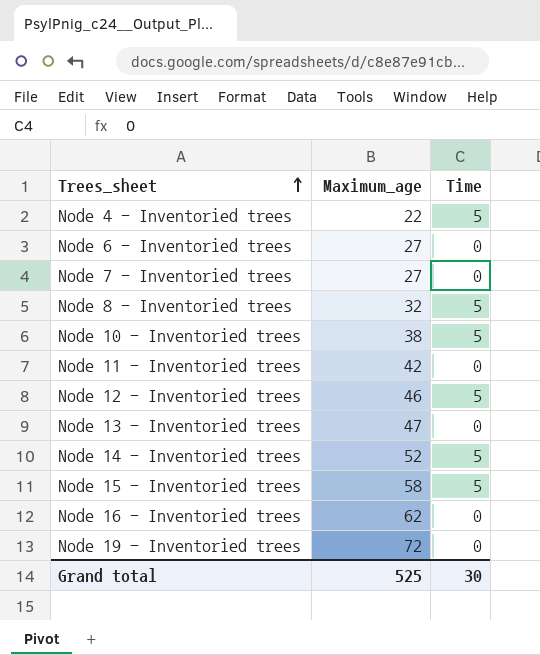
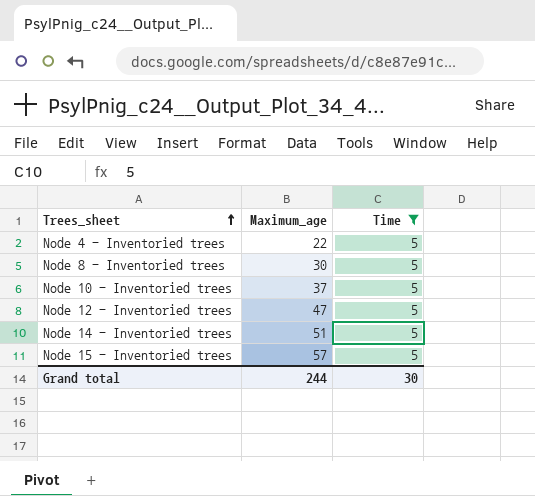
filter: none -> Time = 5
Node 8 - Inventoried trees | Maximum_age: 32 -> 30
Node 10 - Inventoried trees | Maximum_age: 38 -> 37
Node 12 - Inventoried trees | Maximum_age: 46 -> 47
Node 14 - Inventoried trees | Maximum_age: 52 -> 51
Node 15 - Inventoried trees | Maximum_age: 58 -> 57
Grand total | Maximum_age: 525 -> 244

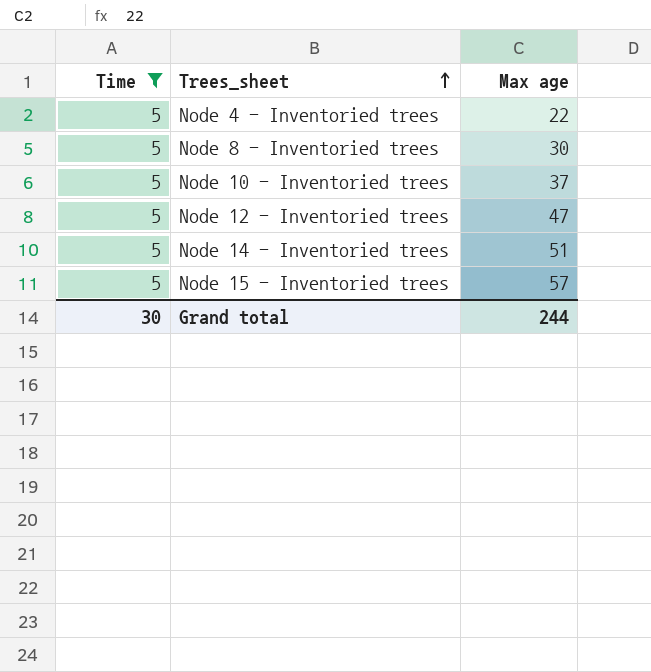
column Time | position: 3 -> 1
column name: Maximum_age -> Max age

